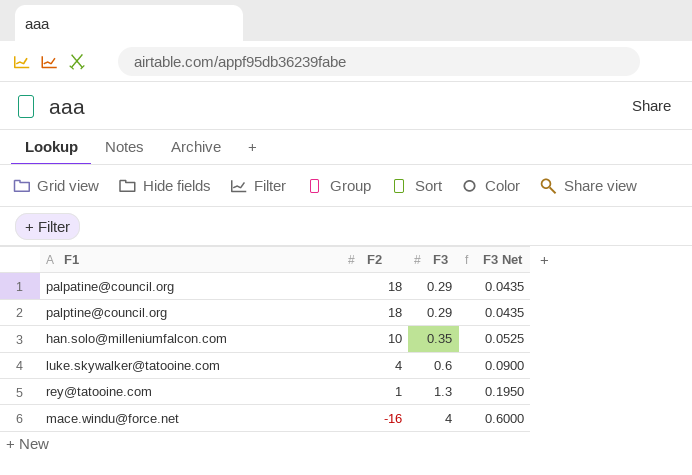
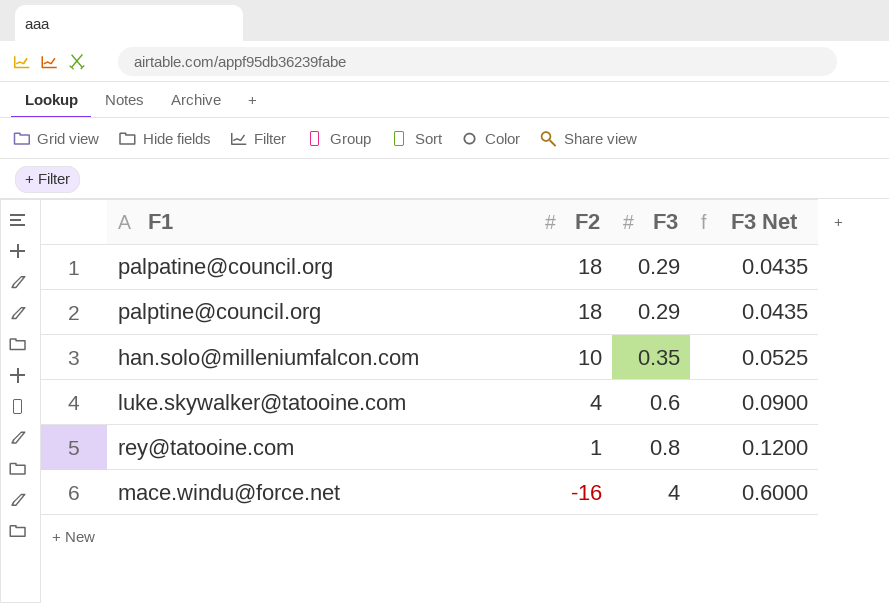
rey@tatooine.com | F3: 1.3 -> 0.8
rey@tatooine.com | F3 Net: 0.1950 -> 0.1200

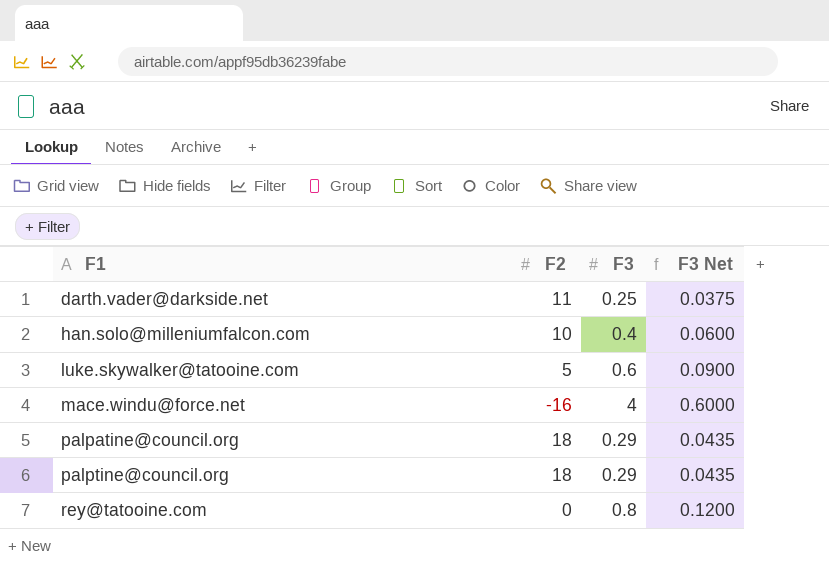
row order: F2 descending -> F1 ascending
row darth.vader@darkside.net: none -> 11 | 0.25 | 0.0375
han.solo@milleniumfalcon.com | F3: 0.35 -> 0.4
han.solo@milleniumfalcon.com | F3 Net: 0.0525 -> 0.0600
luke.skywalker@tatooine.com | F2: 4 -> 5
rey@tatooine.com | F2: 1 -> 0

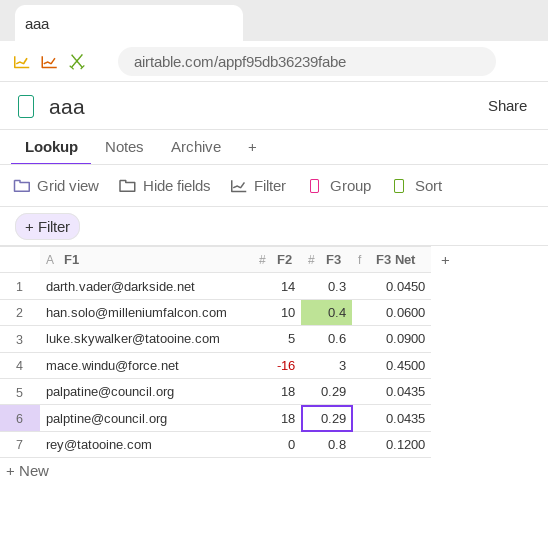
darth.vader@darkside.net | F2: 11 -> 14
darth.vader@darkside.net | F3: 0.25 -> 0.3
darth.vader@darkside.net | F3 Net: 0.0375 -> 0.0450
mace.windu@force.net | F3: 4 -> 3
mace.windu@force.net | F3 Net: 0.6000 -> 0.4500

